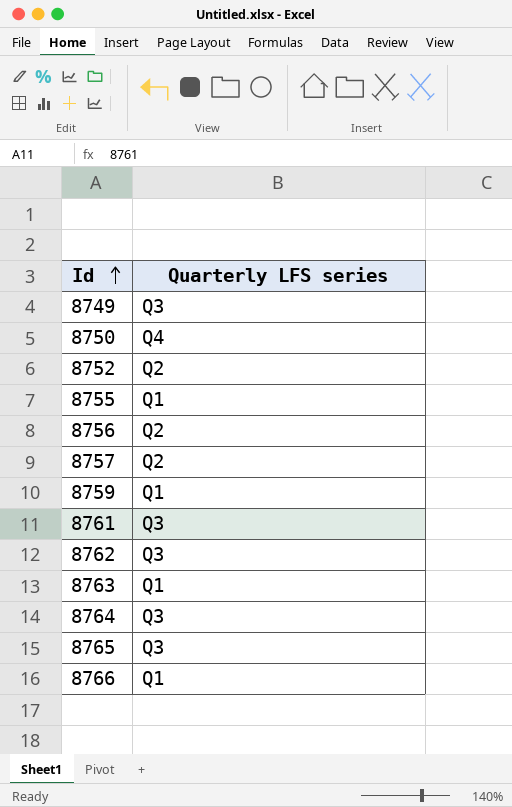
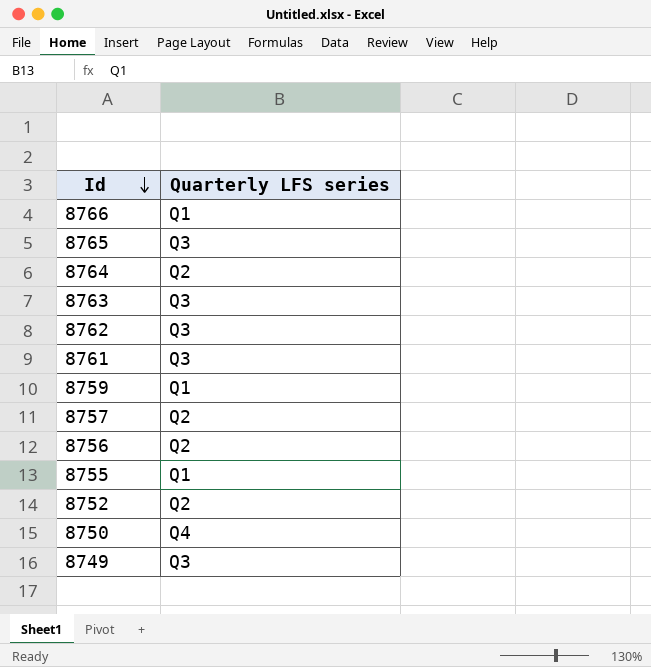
row order: Id ascending -> Id descending
8764 | Quarterly LFS series: Q3 -> Q2
8763 | Quarterly LFS series: Q1 -> Q3

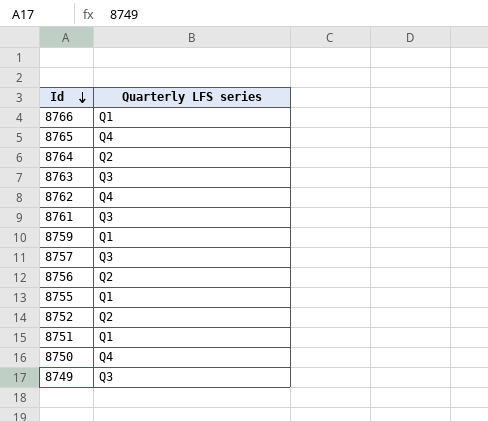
8765 | Quarterly LFS series: Q3 -> Q4
8762 | Quarterly LFS series: Q3 -> Q4
8757 | Quarterly LFS series: Q2 -> Q3
row 8751: none -> Q1

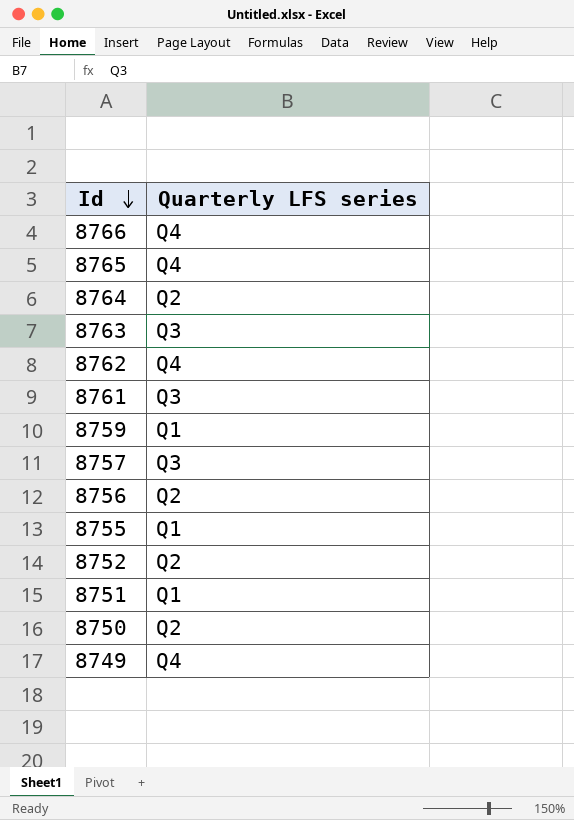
8766 | Quarterly LFS series: Q1 -> Q4
8750 | Quarterly LFS series: Q4 -> Q2
8749 | Quarterly LFS series: Q3 -> Q4

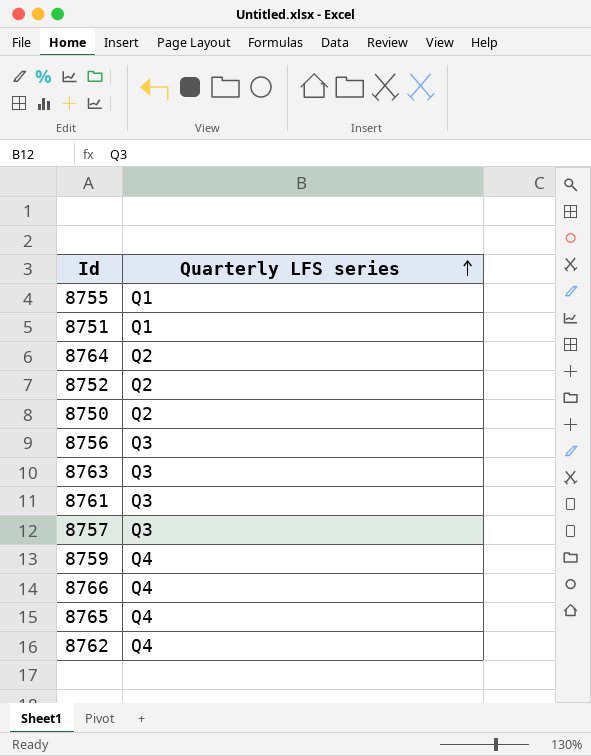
row order: Id descending -> Quarterly LFS series ascending
row 8749: Q4 -> none
8756 | Quarterly LFS series: Q2 -> Q3
8759 | Quarterly LFS series: Q1 -> Q4

